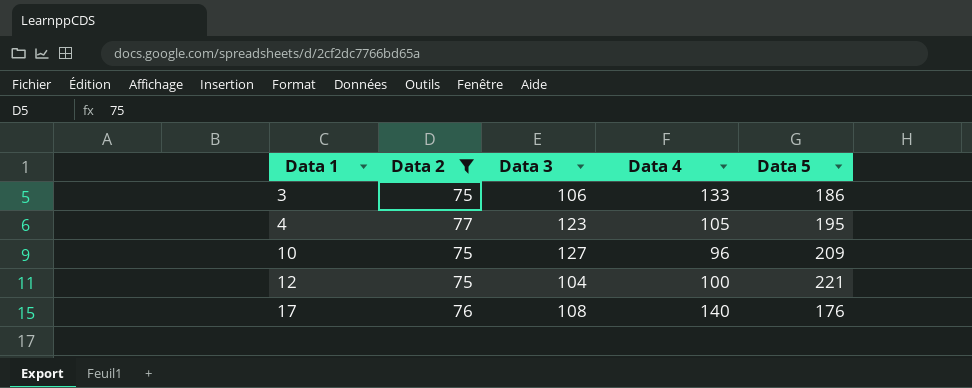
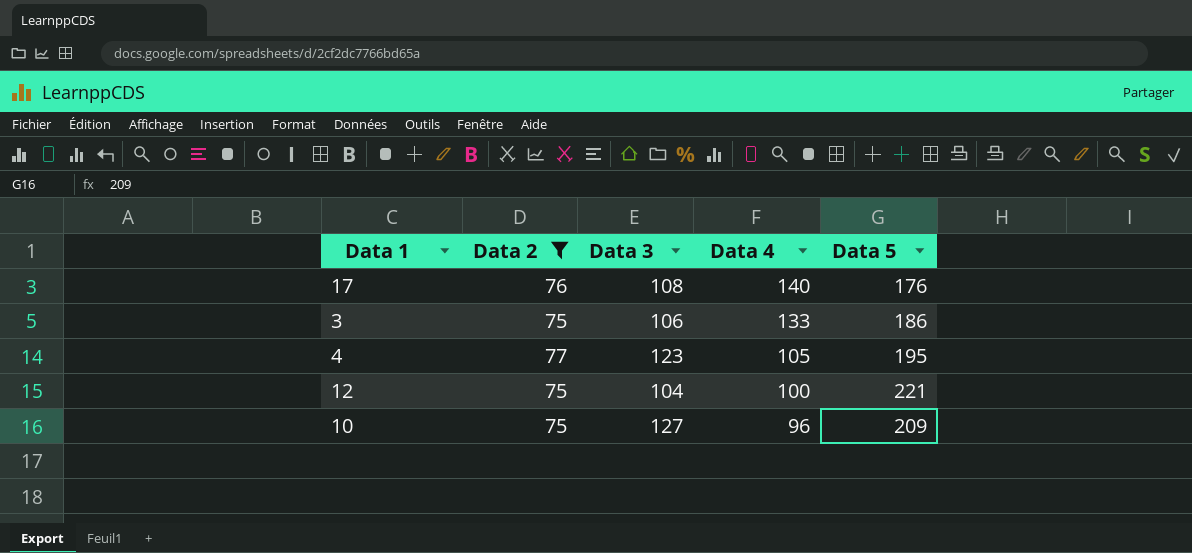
row order: Data 1 ascending -> Data 4 descending

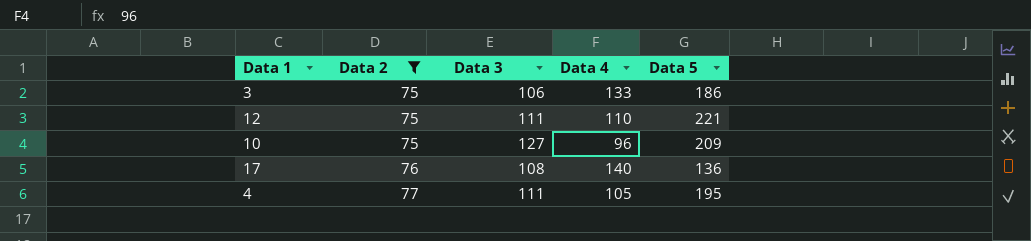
row order: Data 4 descending -> Data 2 ascending
12 | Data 3: 104 -> 111
12 | Data 4: 100 -> 110
17 | Data 5: 176 -> 136
4 | Data 3: 123 -> 111

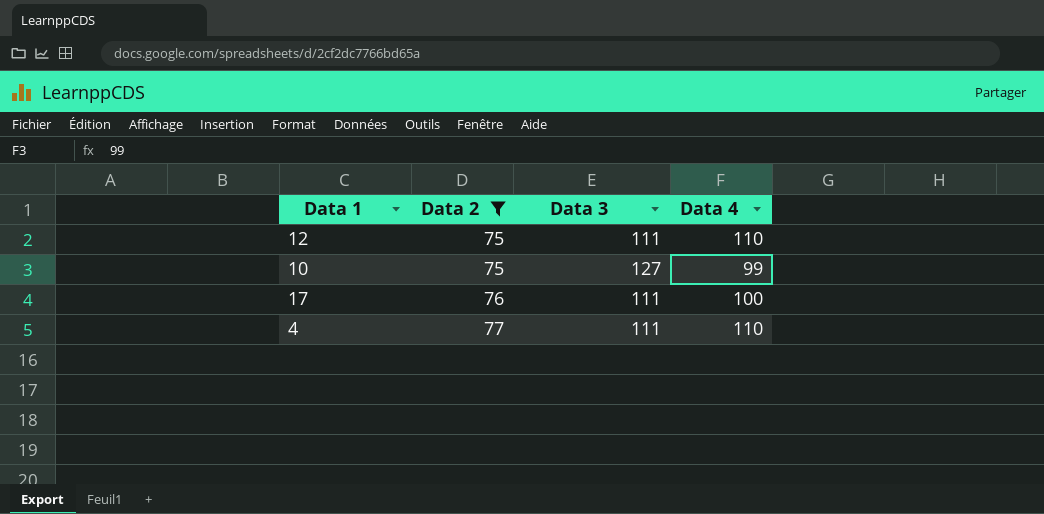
column Data 5 | position: 5 -> none
row 3: 75 | 106 | 133 | 186 -> none
10 | Data 4: 96 -> 99
17 | Data 3: 108 -> 111
17 | Data 4: 140 -> 100
4 | Data 4: 105 -> 110

